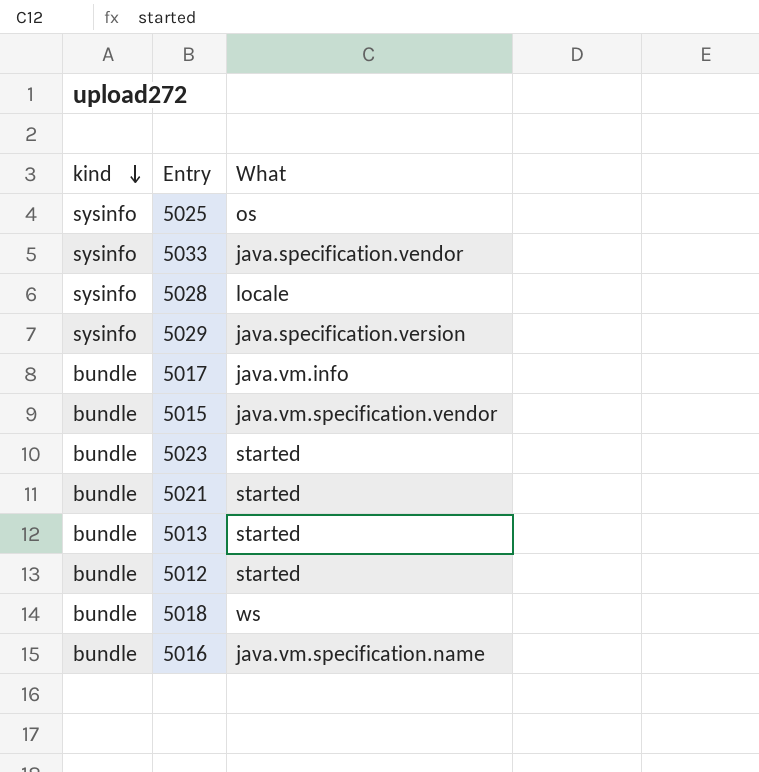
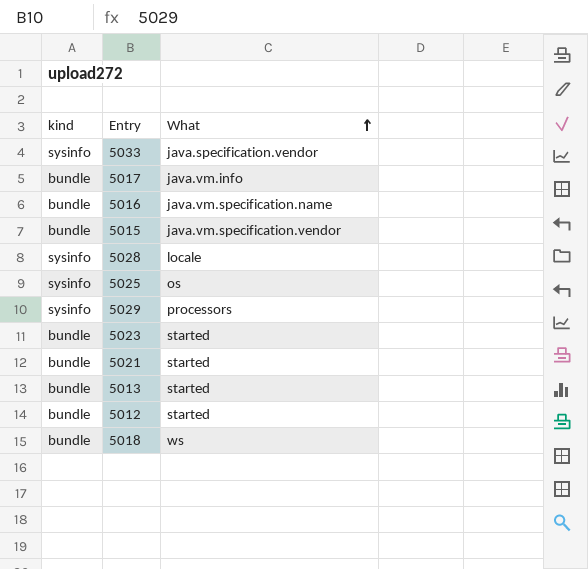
row order: kind descending -> What ascending
5029 | What: java.specification.version -> processors

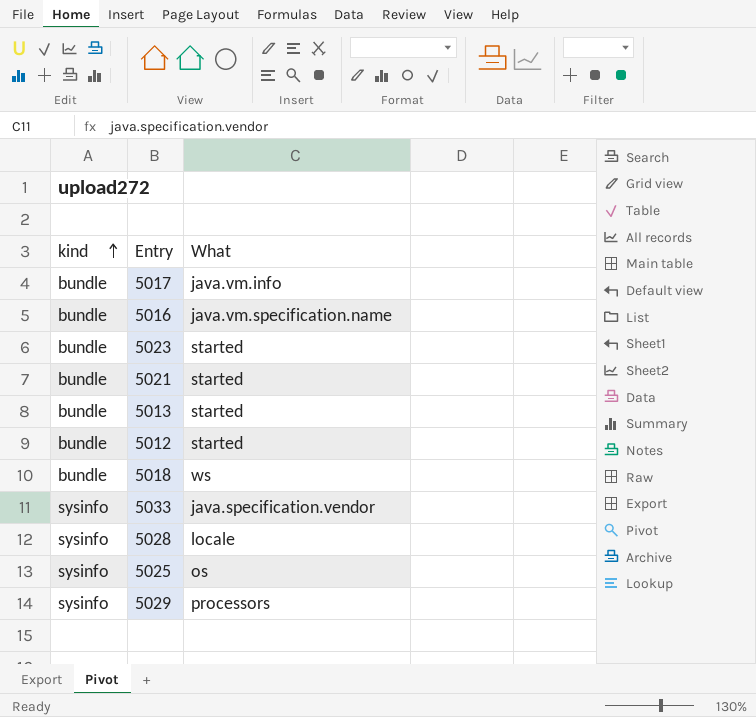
row order: What ascending -> kind ascending
row 5015: bundle | java.vm.specification.vendor -> none

